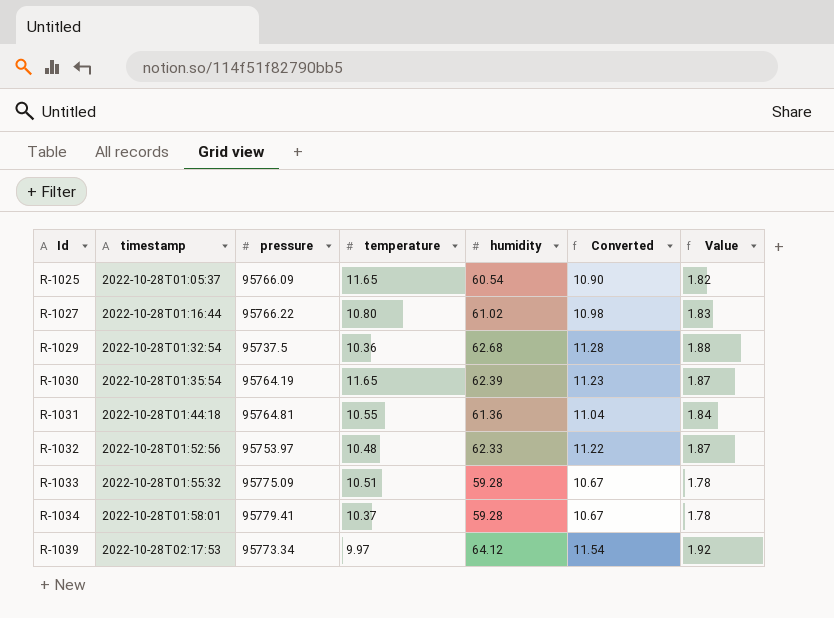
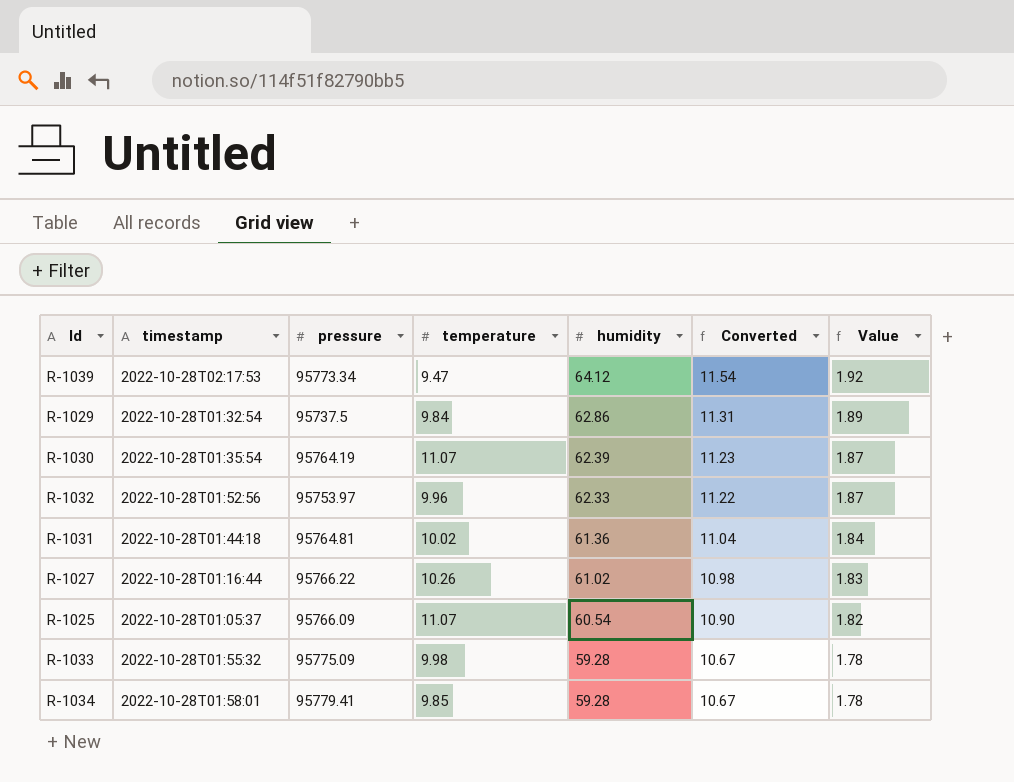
row order: Id ascending -> humidity descending
R-1039 | temperature: 9.97 -> 9.47
R-1029 | temperature: 10.36 -> 9.84
R-1029 | humidity: 62.68 -> 62.86
R-1029 | Converted: 11.28 -> 11.31
R-1029 | Value: 1.88 -> 1.89
R-1030 | temperature: 11.65 -> 11.07
R-1032 | temperature: 10.48 -> 9.96
R-1031 | temperature: 10.55 -> 10.02
R-1027 | temperature: 10.80 -> 10.26
R-1025 | temperature: 11.65 -> 11.07
R-1033 | temperature: 10.51 -> 9.98
R-1034 | temperature: 10.37 -> 9.85

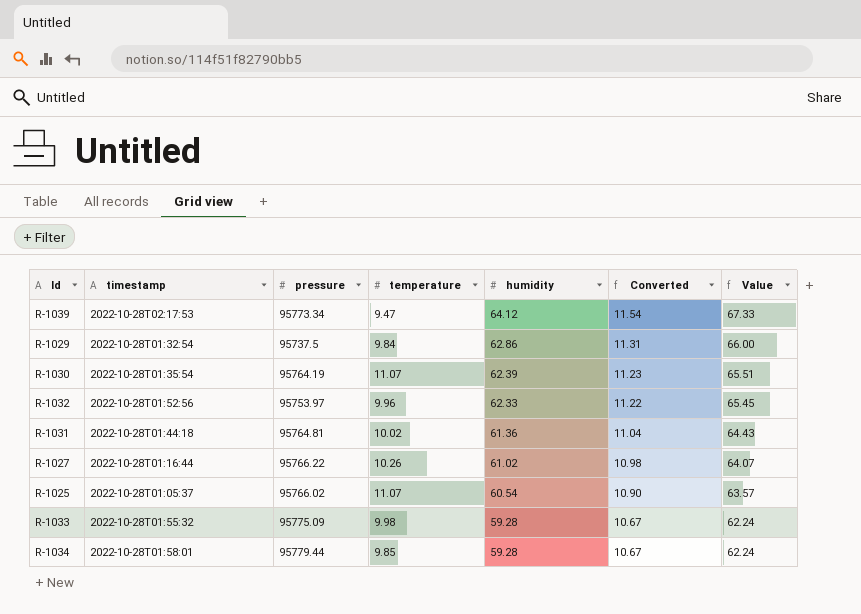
column Value | formula: [humidity] * 0.03 -> [humidity] * 1.05
R-1025 | pressure: 95766.09 -> 95766.02
R-1034 | pressure: 95779.41 -> 95779.44

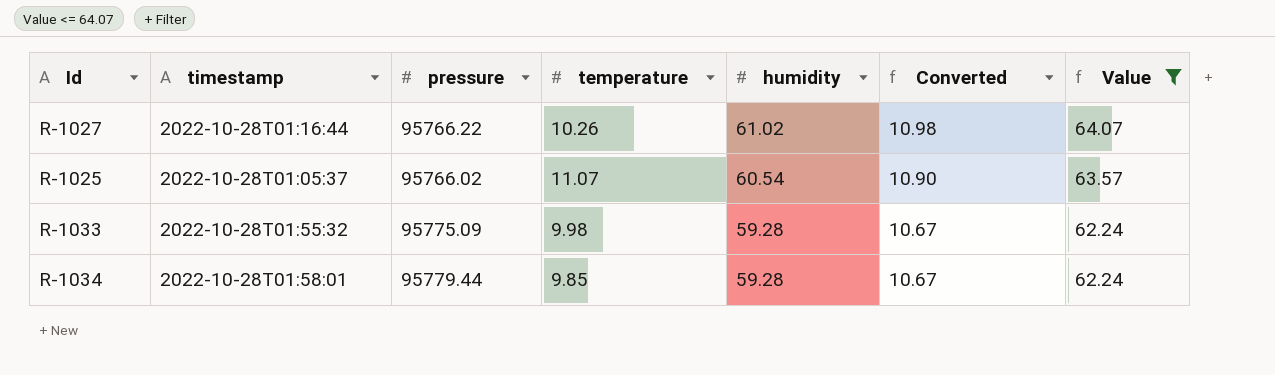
filter: none -> Value <= 64.07

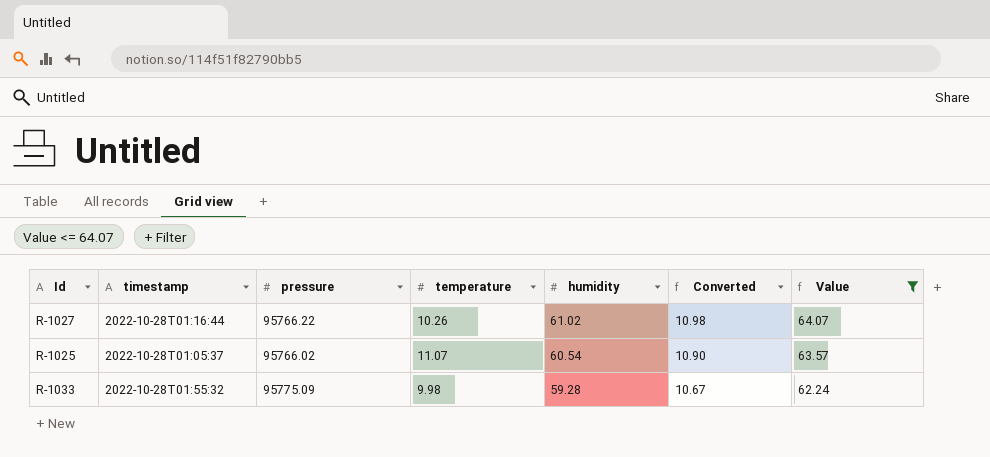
row R-1034: 2022-10-28T01:58:01 | 95779.44 | 9.85 | 59.28 | 10.67 | 62.24 -> none

